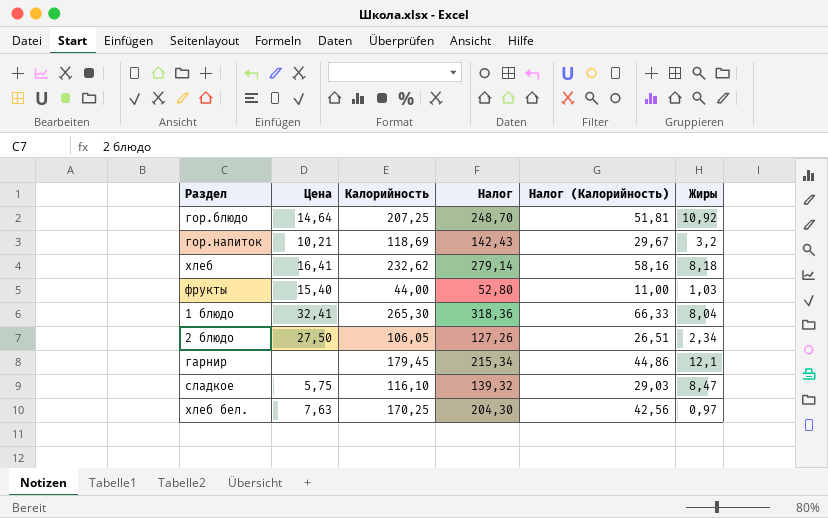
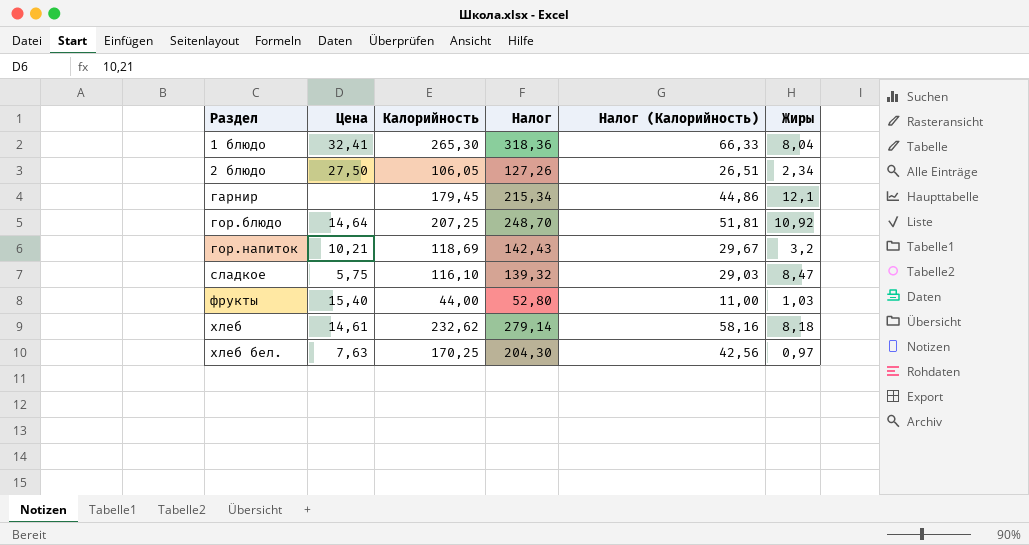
row order: none -> Раздел ascending
хлеб | Цена: 16,41 -> 14,61

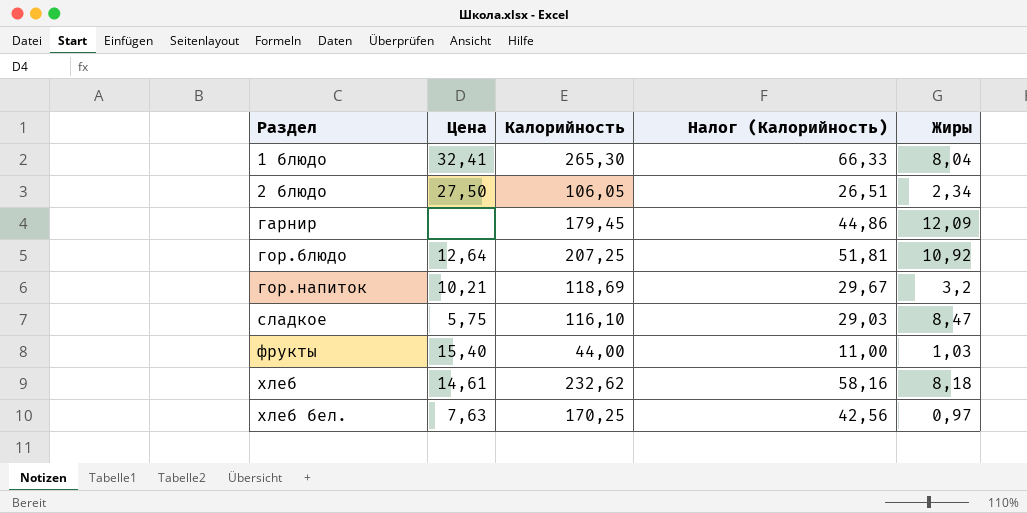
column Налог | formula: [Калорийность] * 1,2 -> none
гарнир | Жиры: 12,1 -> 12,09
гор.блюдо | Цена: 14,64 -> 12,64

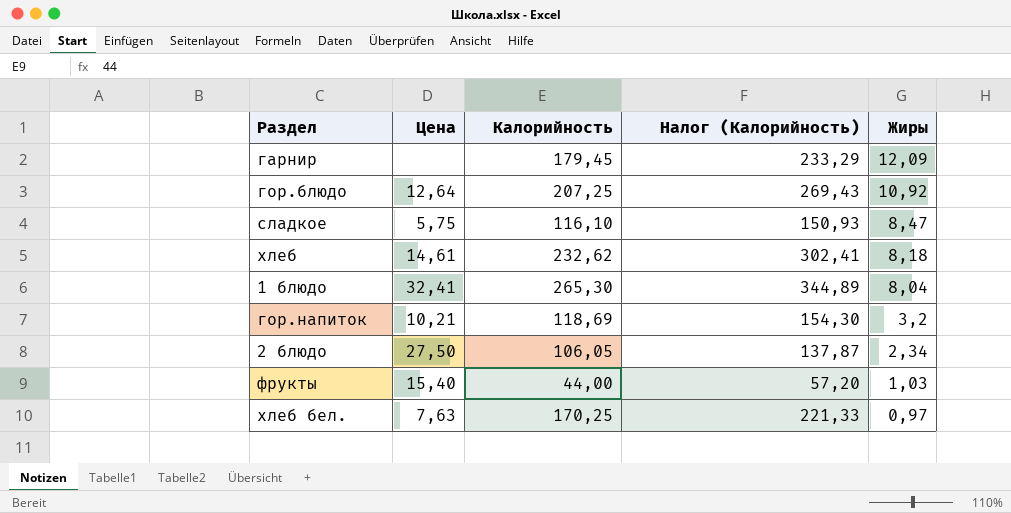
row order: Раздел ascending -> Жиры descending
column Налог (Калорийность) | formula: [Калорийность] * 0,25 -> [Калорийность] * 1,3

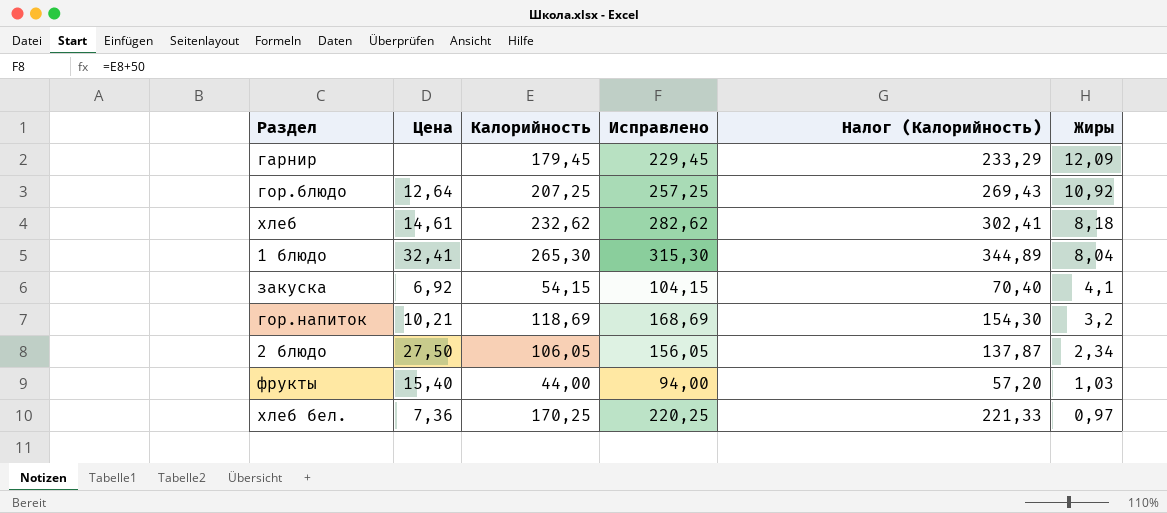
column Исправлено | formula: none -> [Калорийность] + 50
row сладкое: 5,75 | 116,10 | 150,93 | 8,47 -> none
row закуска: none -> 6,92 | 54,15 | 104,15 | 70,40 | 4,1
хлеб бел. | Цена: 7,63 -> 7,36

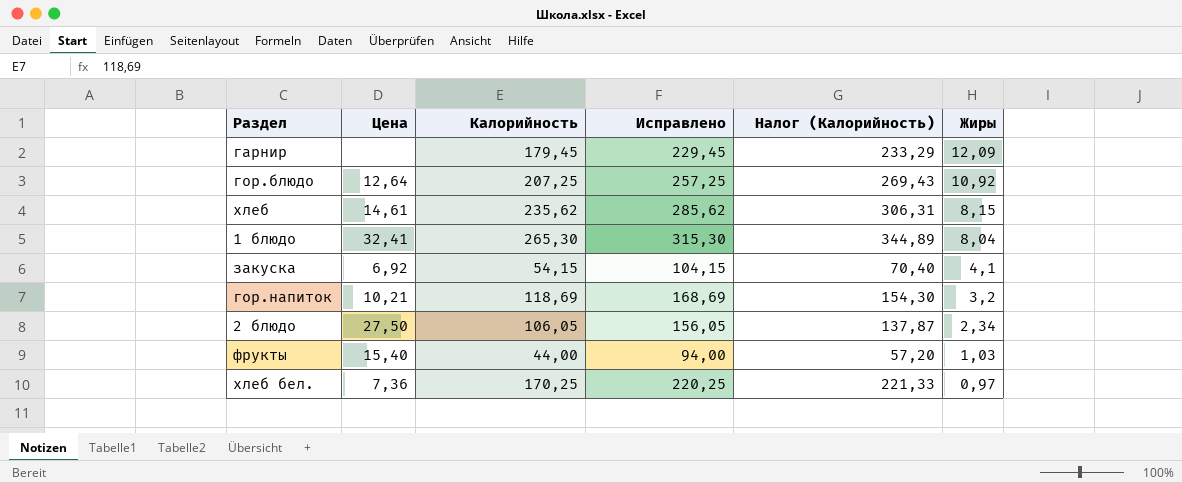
хлеб | Калорийность: 232,62 -> 235,62
хлеб | Исправлено: 282,62 -> 285,62
хлеб | Налог (Калорийность): 302,41 -> 306,31
хлеб | Жиры: 8,18 -> 8,15

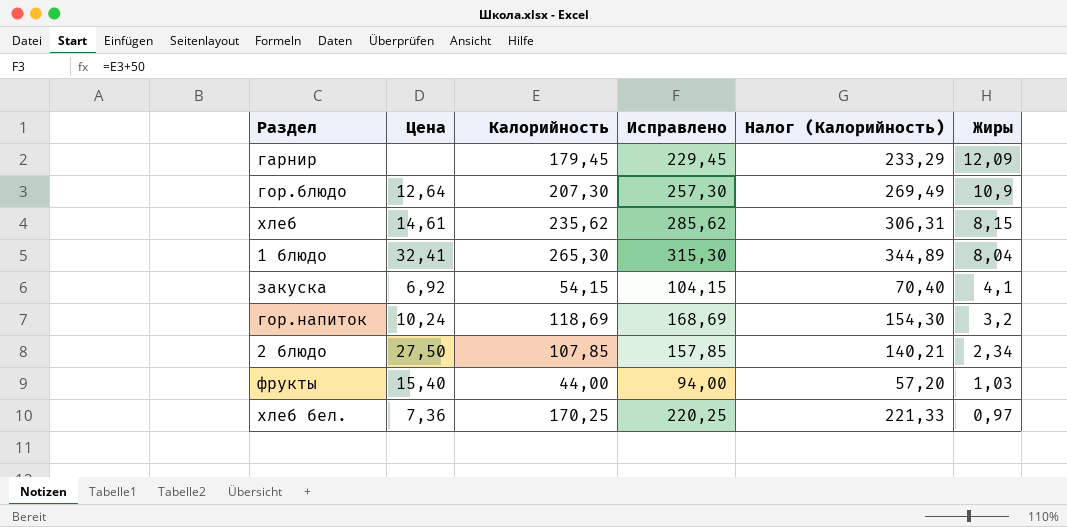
гор.блюдо | Калорийность: 207,25 -> 207,30
гор.блюдо | Исправлено: 257,25 -> 257,30
гор.блюдо | Налог (Калорийность): 269,43 -> 269,49
гор.блюдо | Жиры: 10,92 -> 10,9
гор.напиток | Цена: 10,21 -> 10,24
2 блюдо | Калорийность: 106,05 -> 107,85
2 блюдо | Исправлено: 156,05 -> 157,85
2 блюдо | Налог (Калорийность): 137,87 -> 140,21

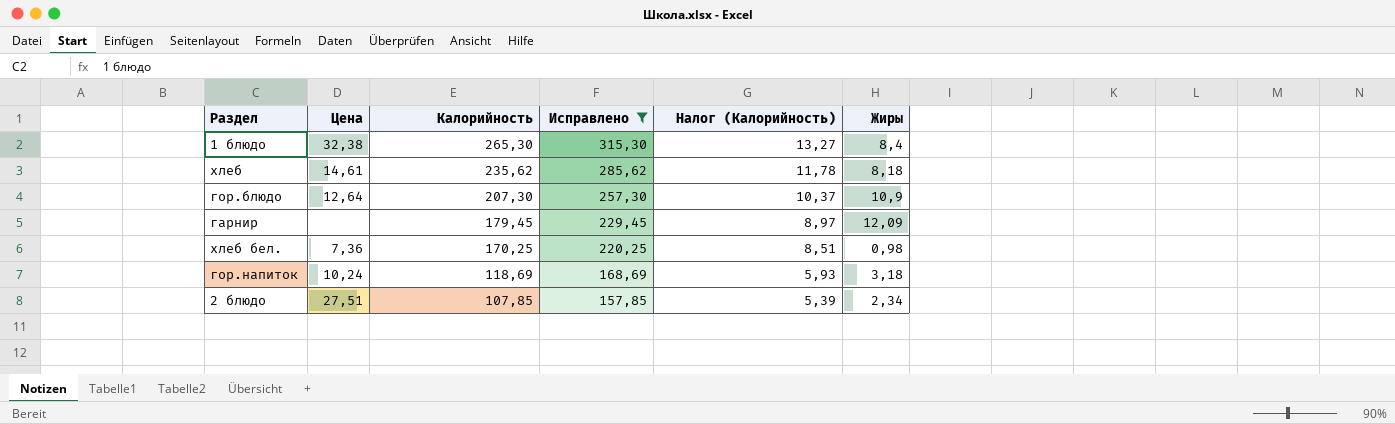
filter: none -> Исправлено >= 157,85
row order: Жиры descending -> Калорийность descending
column Налог (Калорийность) | formula: [Калорийность] * 1,3 -> [Калорийность] * 0,05
1 блюдо | Цена: 32,41 -> 32,38
1 блюдо | Жиры: 8,04 -> 8,4
хлеб | Жиры: 8,15 -> 8,18
хлеб бел. | Жиры: 0,97 -> 0,98
гор.напиток | Жиры: 3,2 -> 3,18
2 блюдо | Цена: 27,50 -> 27,51

